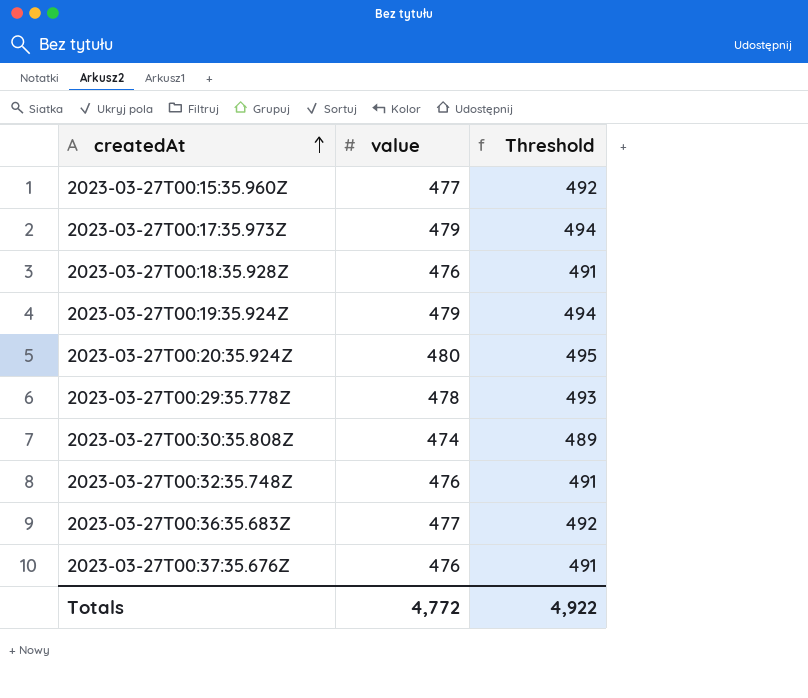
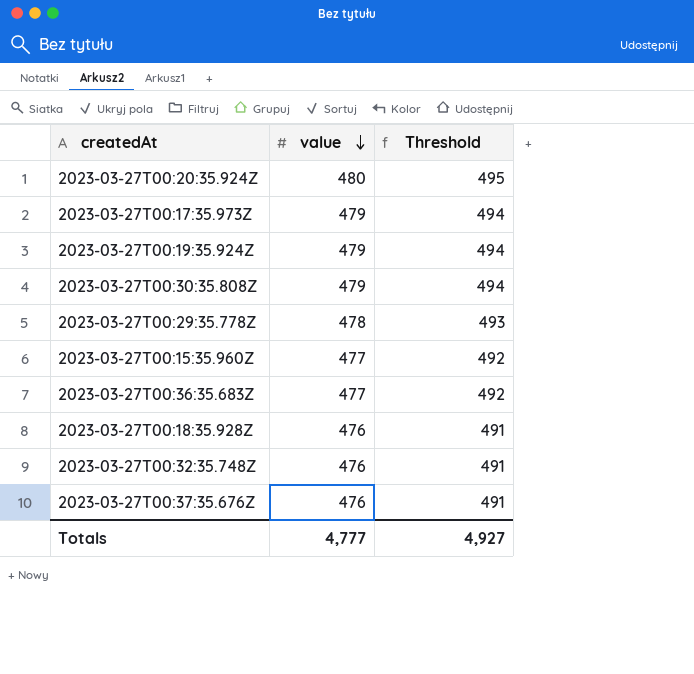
row order: createdAt ascending -> value descending
2023-03-27T00:30:35.808Z | value: 474 -> 479
2023-03-27T00:30:35.808Z | Threshold: 489 -> 494
Totals | value: 4,772 -> 4,777
Totals | Threshold: 4,922 -> 4,927

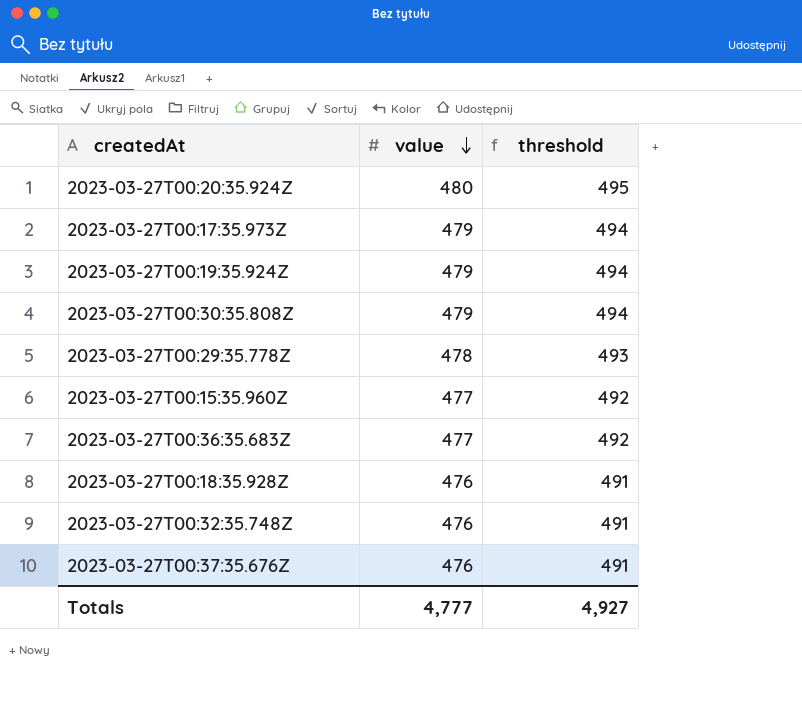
column name: Threshold -> threshold

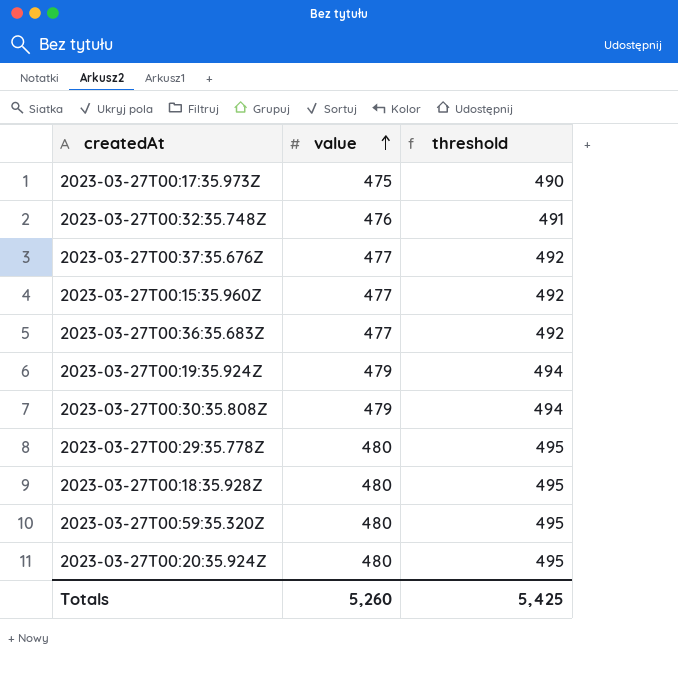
row order: value descending -> value ascending
2023-03-27T00:17:35.973Z | value: 479 -> 475
2023-03-27T00:17:35.973Z | threshold: 494 -> 490
2023-03-27T00:37:35.676Z | value: 476 -> 477
2023-03-27T00:37:35.676Z | threshold: 491 -> 492
2023-03-27T00:29:35.778Z | value: 478 -> 480
2023-03-27T00:29:35.778Z | threshold: 493 -> 495
2023-03-27T00:18:35.928Z | value: 476 -> 480
2023-03-27T00:18:35.928Z | threshold: 491 -> 495
row 2023-03-27T00:59:35.320Z: none -> 480 | 495
Totals | value: 4,777 -> 5,260
Totals | threshold: 4,927 -> 5,425

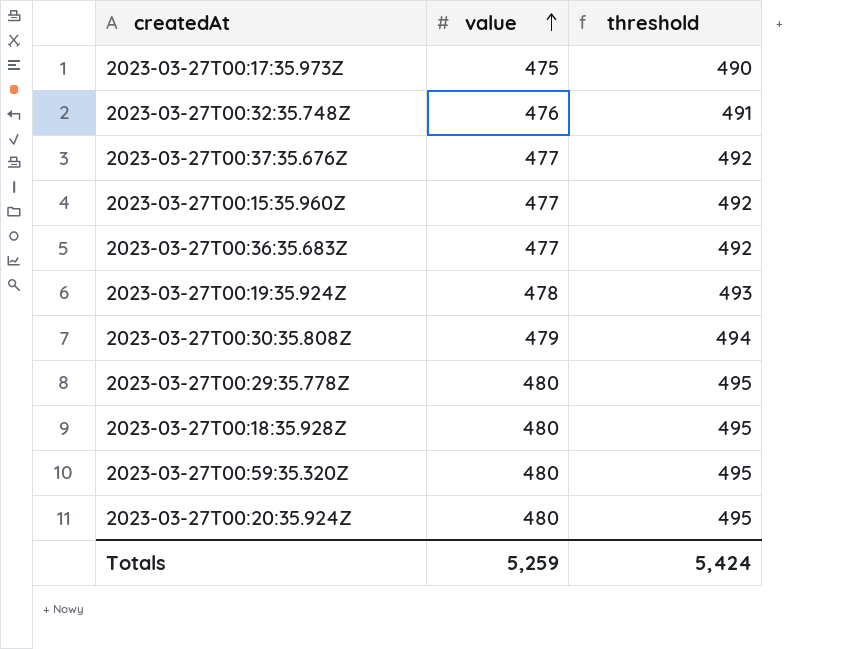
2023-03-27T00:19:35.924Z | value: 479 -> 478
2023-03-27T00:19:35.924Z | threshold: 494 -> 493
Totals | value: 5,260 -> 5,259
Totals | threshold: 5,425 -> 5,424

